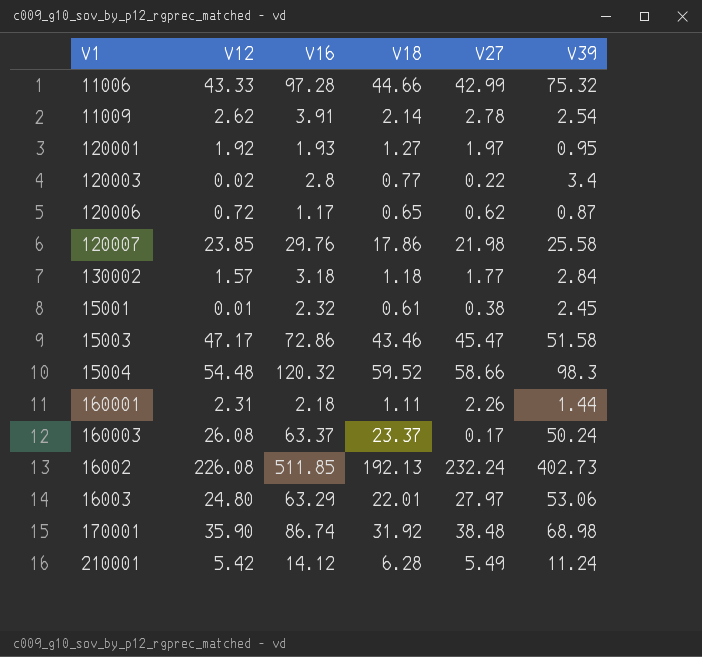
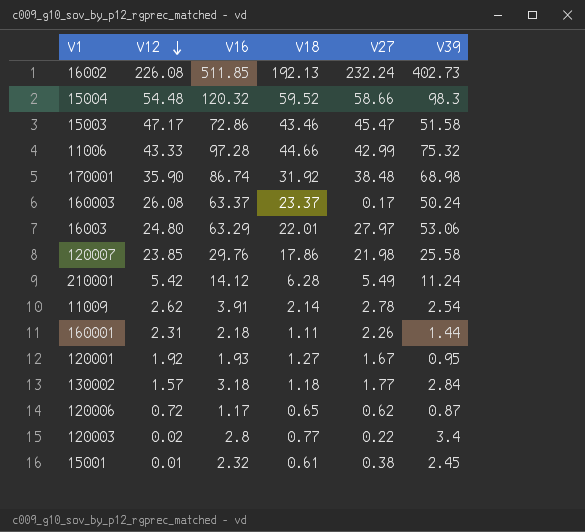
row order: none -> V12 descending
120001 | V27: 1.97 -> 1.67

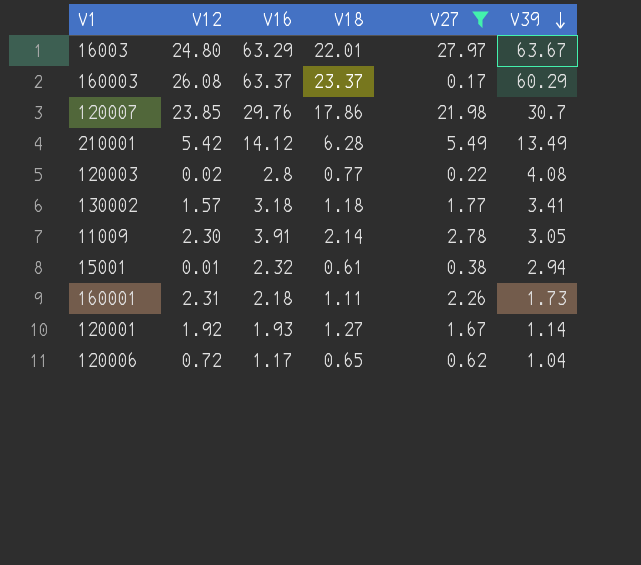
filter: none -> V27 <= 27.97
row order: V12 descending -> V39 descending
16003 | V39: 53.06 -> 63.67
160003 | V39: 50.24 -> 60.29
120007 | V39: 25.58 -> 30.7
210001 | V39: 11.24 -> 13.49
120003 | V39: 3.4 -> 4.08
130002 | V39: 2.84 -> 3.41
11009 | V12: 2.62 -> 2.30
11009 | V39: 2.54 -> 3.05
15001 | V39: 2.45 -> 2.94
160001 | V39: 1.44 -> 1.73
120001 | V39: 0.95 -> 1.14
120006 | V39: 0.87 -> 1.04

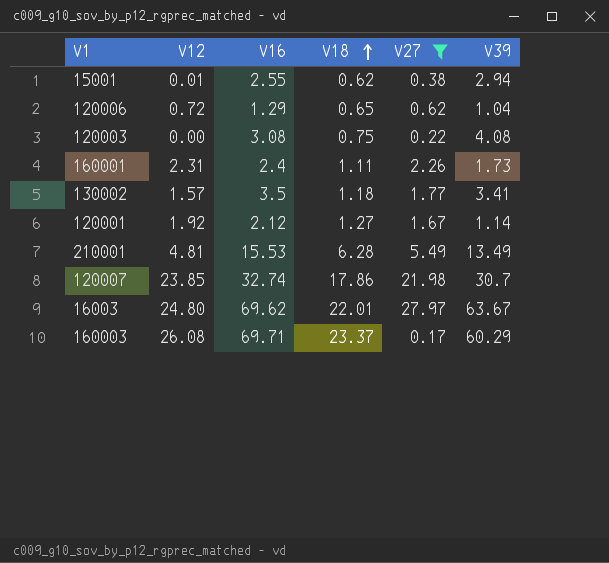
row order: V39 descending -> V18 ascending
row 11009: 2.30 | 3.91 | 2.14 | 2.78 | 3.05 -> none
15001 | V16: 2.32 -> 2.55
15001 | V18: 0.61 -> 0.62
120006 | V16: 1.17 -> 1.29
120003 | V12: 0.02 -> 0.00
120003 | V16: 2.8 -> 3.08
120003 | V18: 0.77 -> 0.75
160001 | V16: 2.18 -> 2.4
130002 | V16: 3.18 -> 3.5
120001 | V16: 1.93 -> 2.12
210001 | V12: 5.42 -> 4.81
210001 | V16: 14.12 -> 15.53
120007 | V16: 29.76 -> 32.74
16003 | V16: 63.29 -> 69.62
160003 | V16: 63.37 -> 69.71

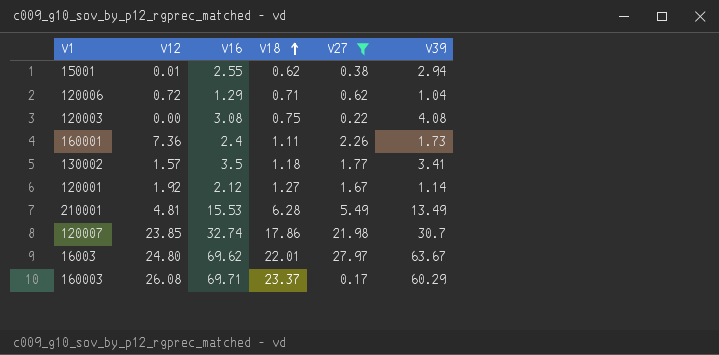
120006 | V18: 0.65 -> 0.71
160001 | V12: 2.31 -> 7.36

